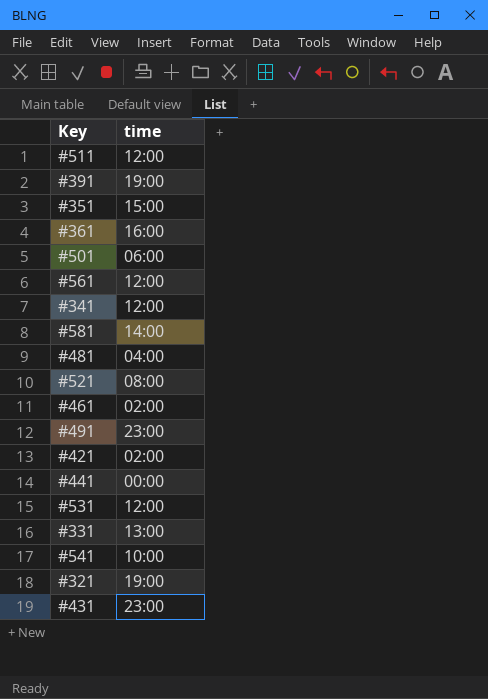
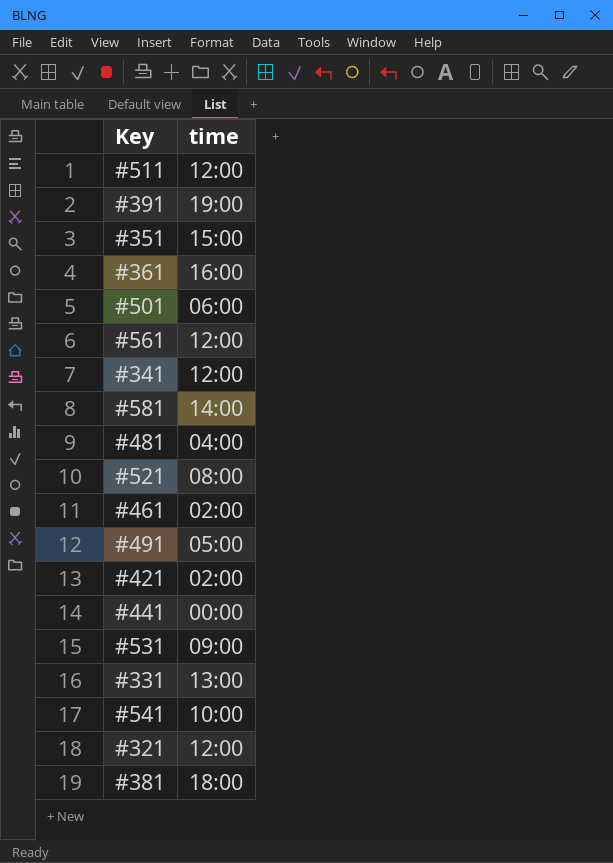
row #431: 23:00 -> none
#491 | time: 23:00 -> 05:00
#531 | time: 12:00 -> 09:00
#321 | time: 19:00 -> 12:00
row #381: none -> 18:00

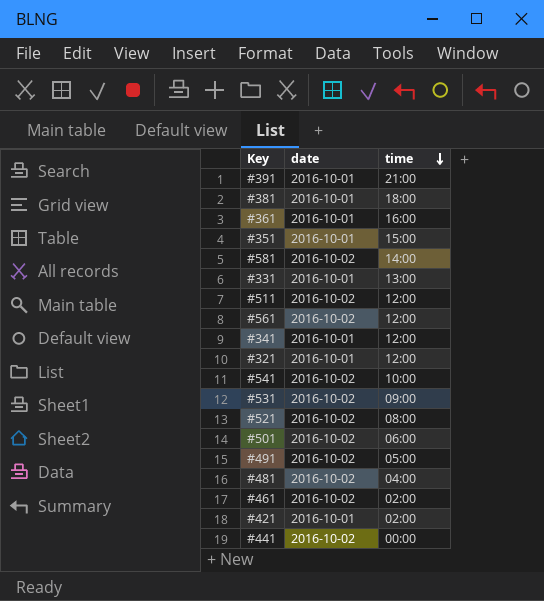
row order: none -> time descending
column date | position: none -> 2
#391 | time: 19:00 -> 21:00

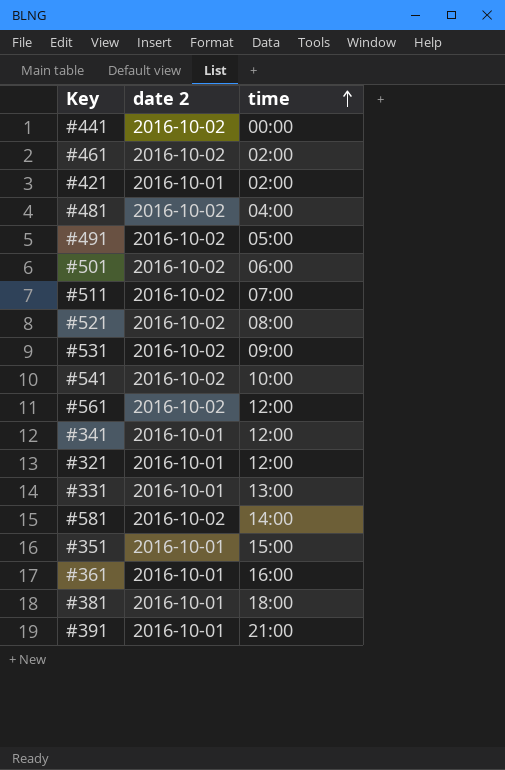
row order: time descending -> time ascending
column name: date -> date 2
#511 | time: 12:00 -> 07:00

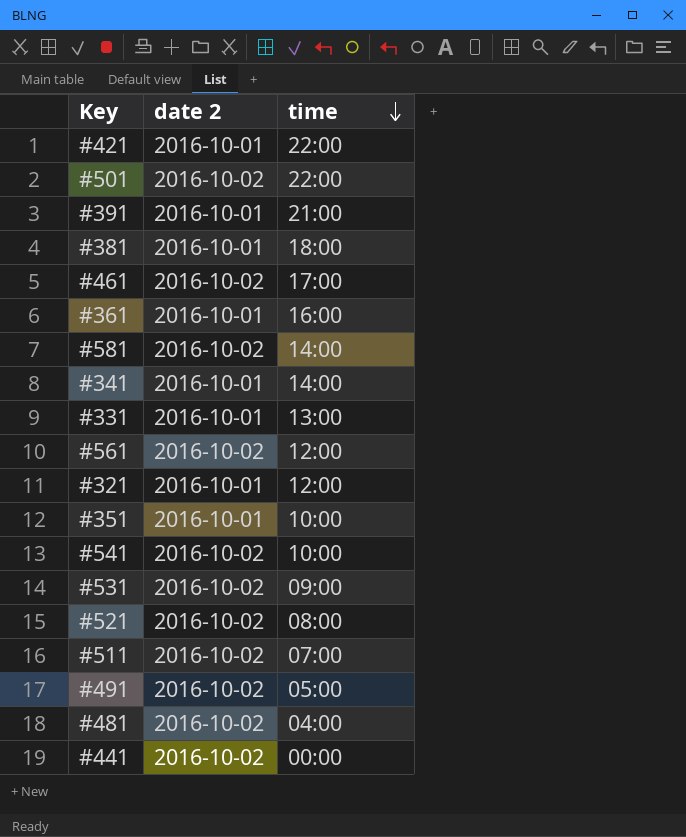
row order: time ascending -> time descending
#421 | time: 02:00 -> 22:00
#501 | time: 06:00 -> 22:00
#461 | time: 02:00 -> 17:00
#341 | time: 12:00 -> 14:00
#351 | time: 15:00 -> 10:00

